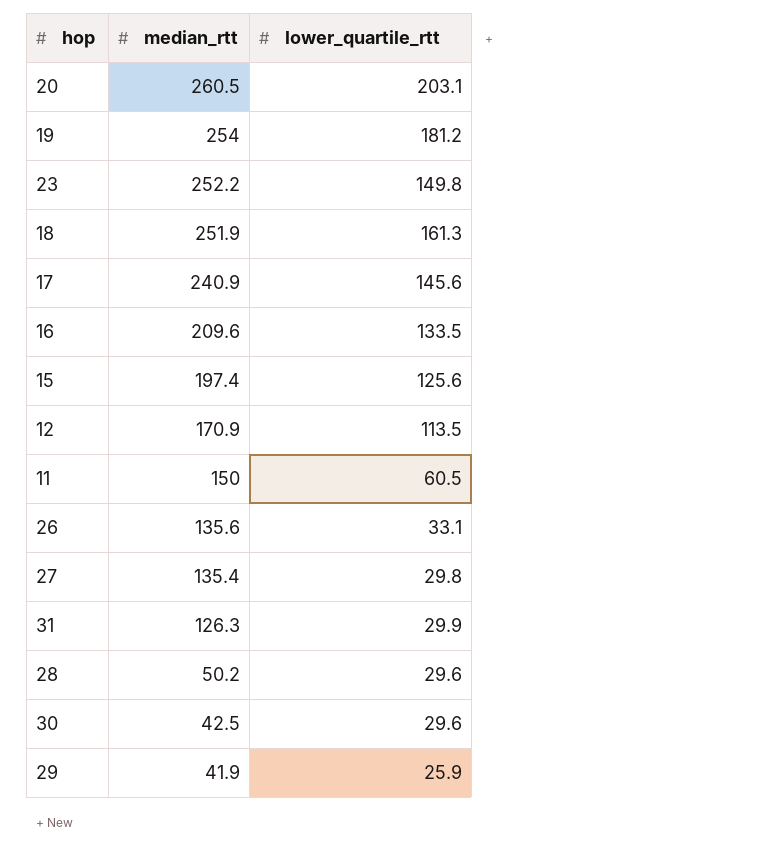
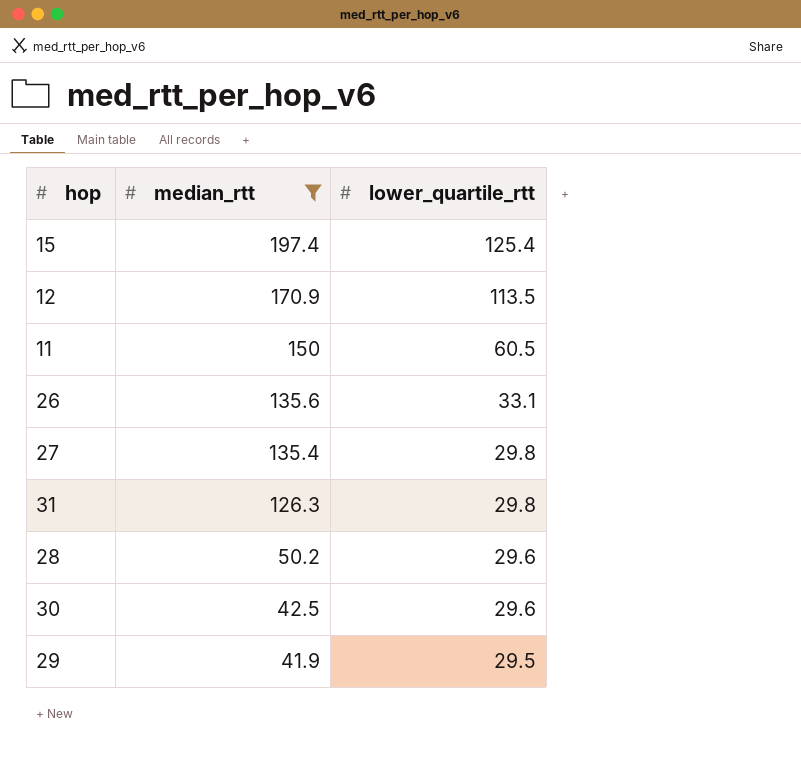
filter: none -> median_rtt <= 197.4
15 | lower_quartile_rtt: 125.6 -> 125.4
31 | lower_quartile_rtt: 29.9 -> 29.8
29 | lower_quartile_rtt: 25.9 -> 29.5

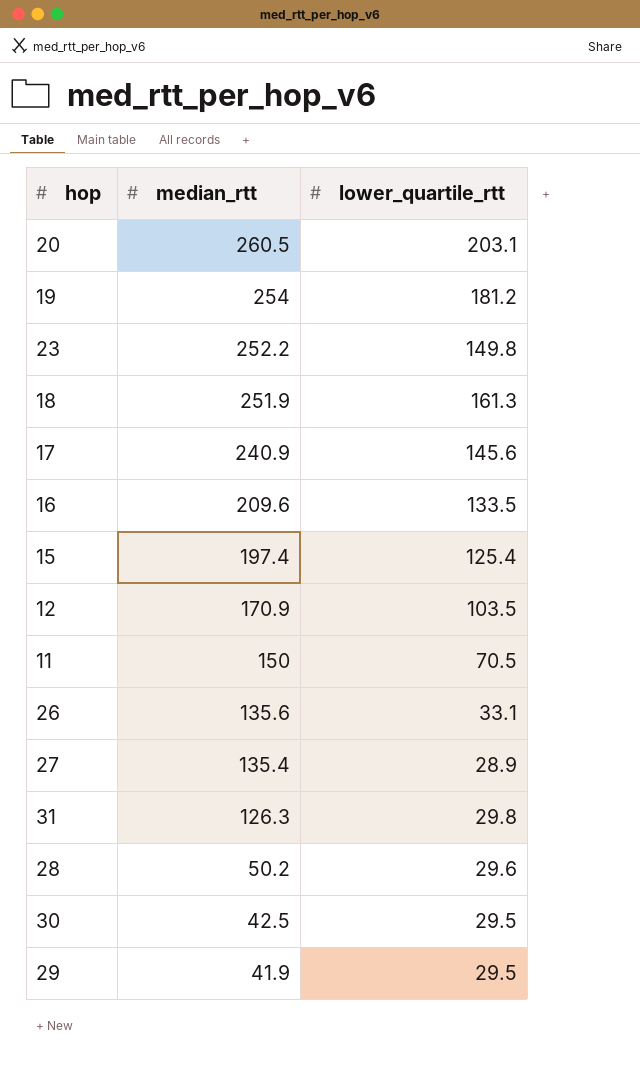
filter: median_rtt <= 197.4 -> none
12 | lower_quartile_rtt: 113.5 -> 103.5
11 | lower_quartile_rtt: 60.5 -> 70.5
27 | lower_quartile_rtt: 29.8 -> 28.9
30 | lower_quartile_rtt: 29.6 -> 29.5

